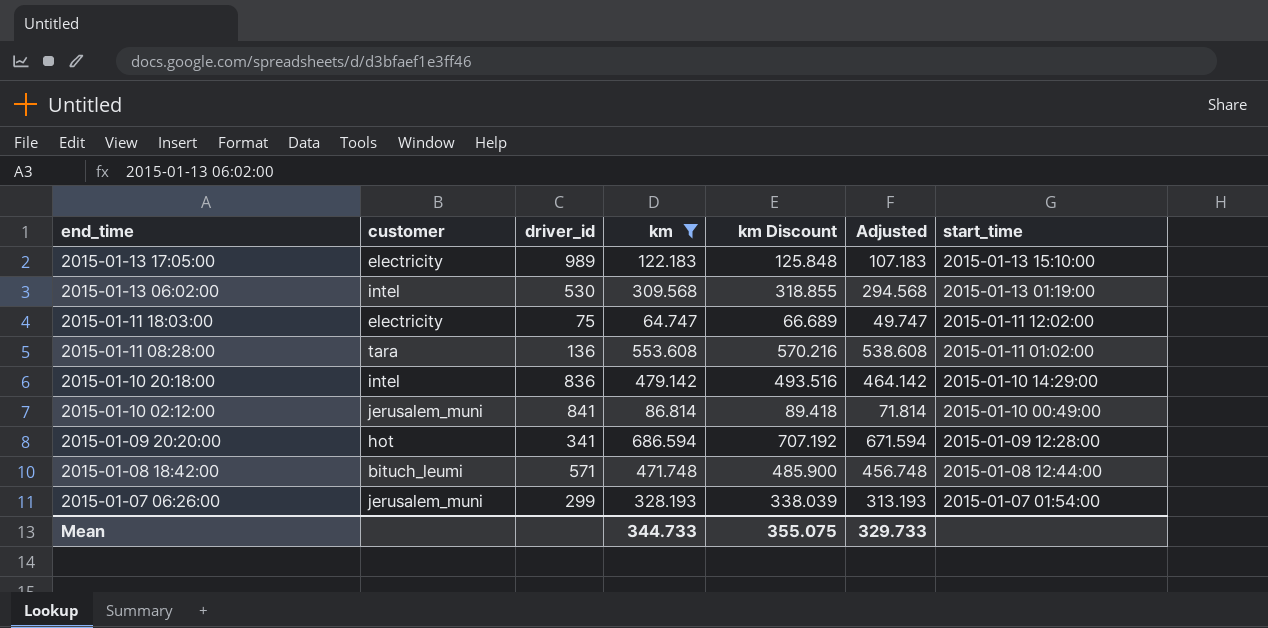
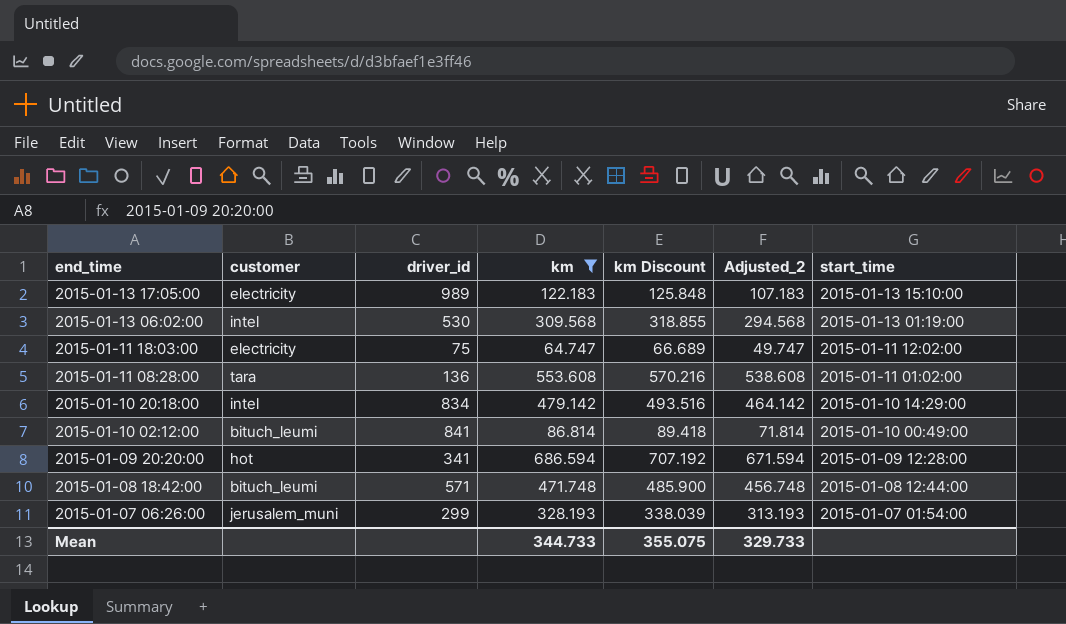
column name: Adjusted -> Adjusted_2
2015-01-10 20:18:00 | driver_id: 836 -> 834
2015-01-10 02:12:00 | customer: jerusalem_muni -> bituch_leumi

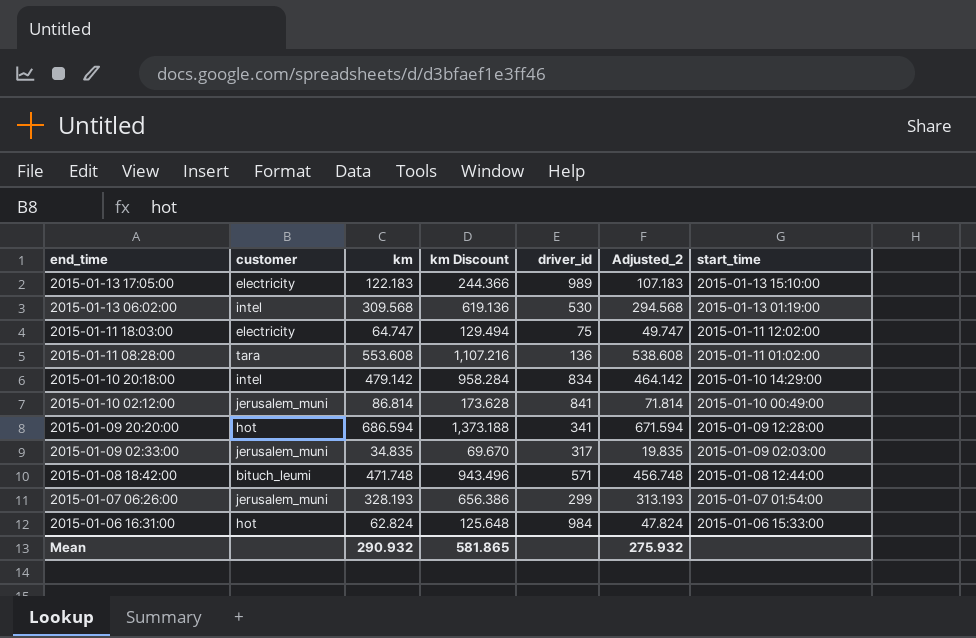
filter: km >= 64.747 -> none
column km Discount | formula: [km] * 1.03 -> [km] * 2
column driver_id | position: 3 -> 5
2015-01-10 02:12:00 | customer: bituch_leumi -> jerusalem_muni
Mean | km: 344.733 -> 290.932
Mean | km Discount: 355.075 -> 581.865
Mean | Adjusted_2: 329.733 -> 275.932

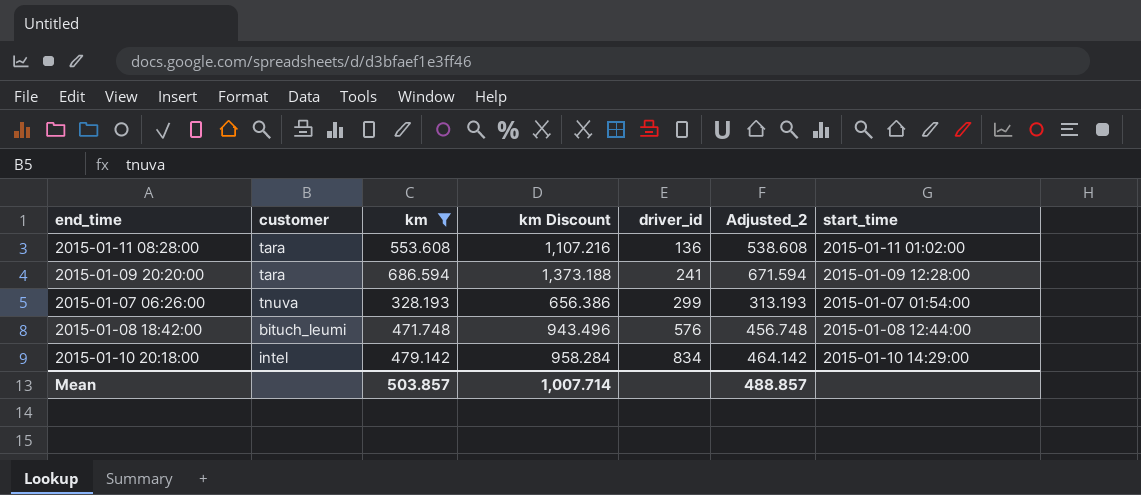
filter: none -> km >= 328.193
row order: end_time descending -> driver_id ascending
2015-01-09 20:20:00 | customer: hot -> tara
2015-01-09 20:20:00 | driver_id: 341 -> 241
2015-01-07 06:26:00 | customer: jerusalem_muni -> tnuva
2015-01-08 18:42:00 | driver_id: 571 -> 576
Mean | km: 290.932 -> 503.857
Mean | km Discount: 581.865 -> 1,007.714
Mean | Adjusted_2: 275.932 -> 488.857

